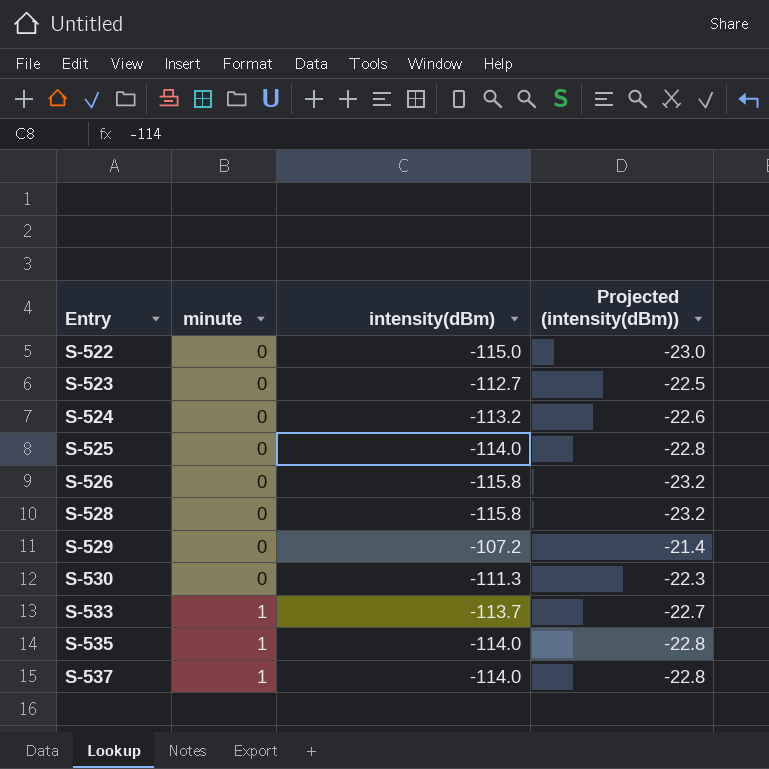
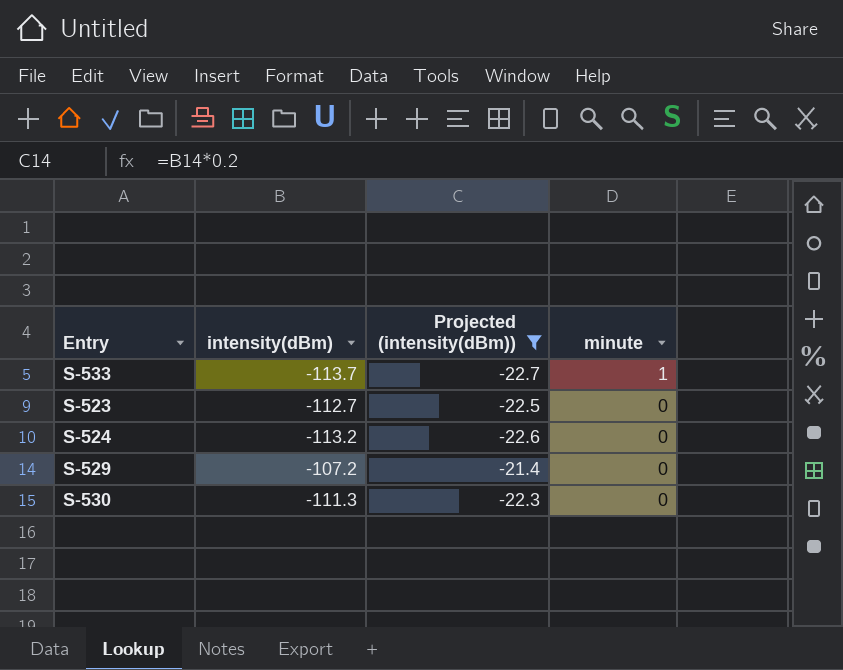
filter: none -> Projected (intensity(dBm)) >= -22.7
row order: Entry ascending -> minute descending
column minute | position: 2 -> 4

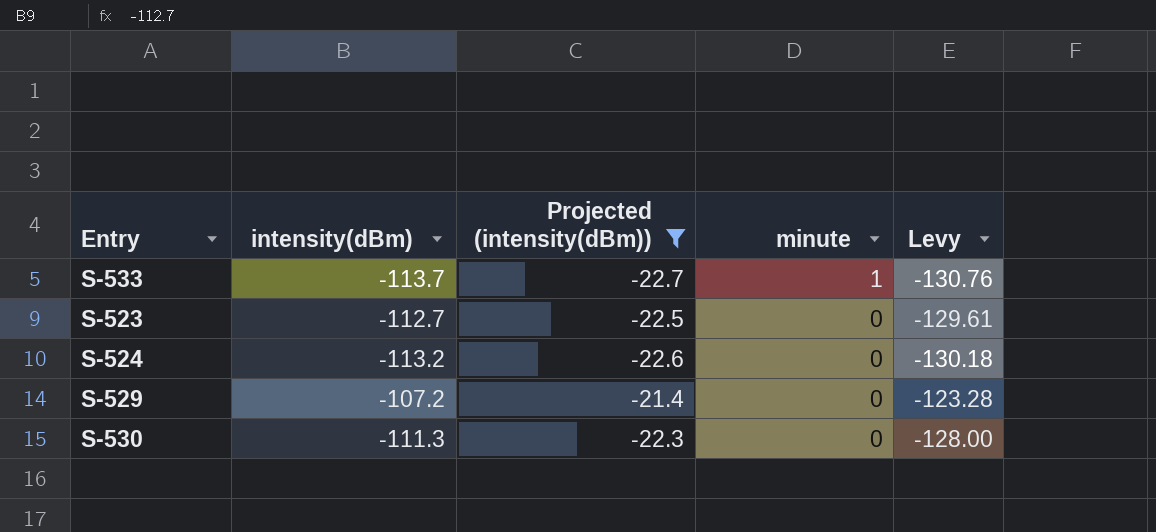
column Levy | formula: none -> [intensity(dBm)] * 1.15

